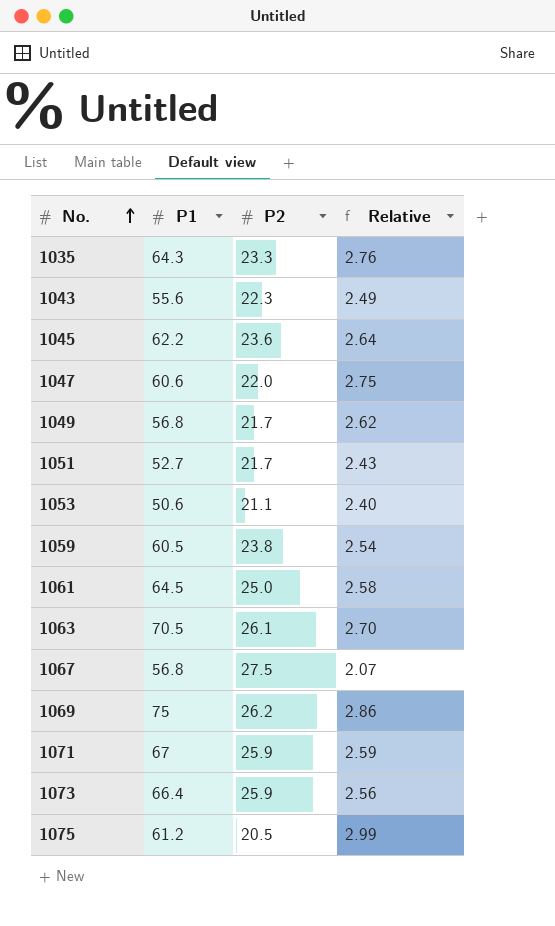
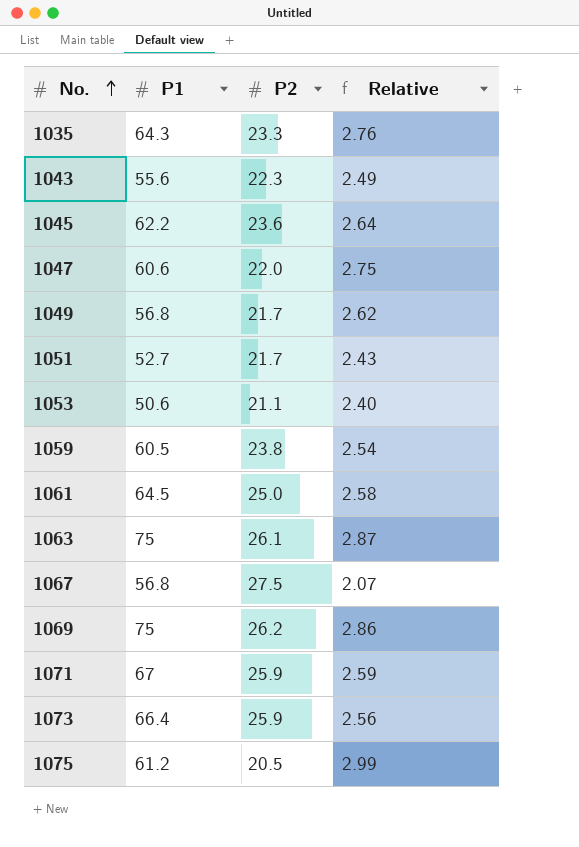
1063 | P1: 70.5 -> 75
1063 | Relative: 2.70 -> 2.87

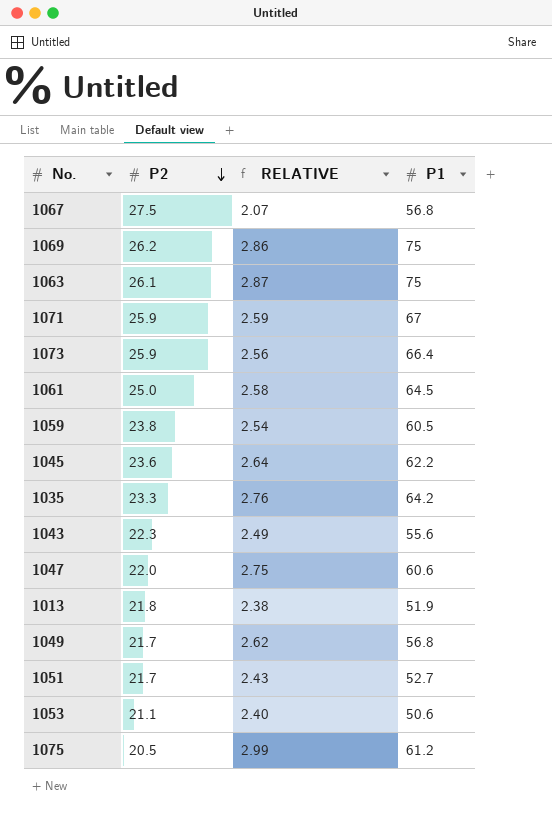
row order: No. ascending -> P2 descending
column name: Relative -> RELATIVE
column P1 | position: 2 -> 4
1035 | P1: 64.3 -> 64.2
row 1013: none -> 21.8 | 2.38 | 51.9

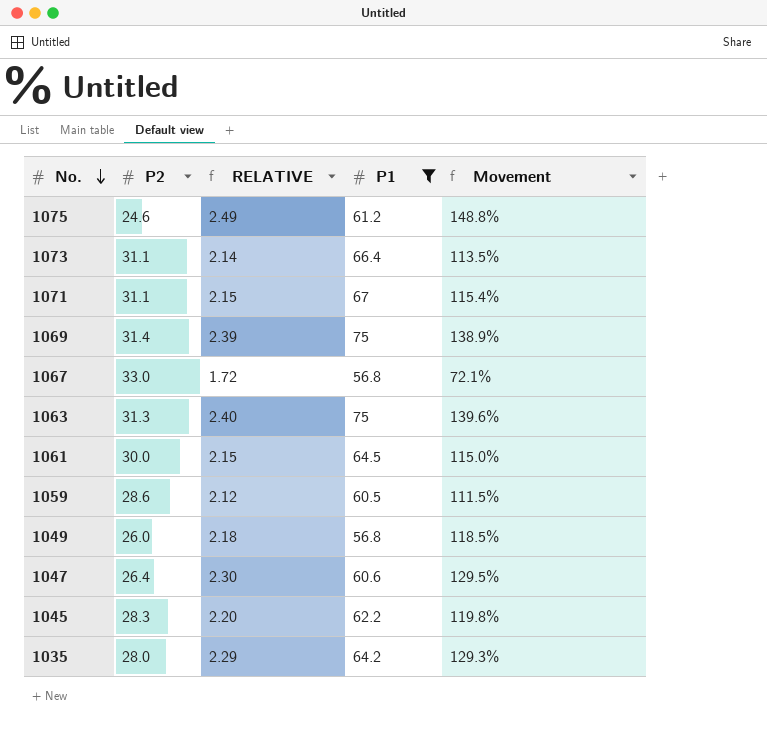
filter: none -> P1 >= 56.8
row order: P2 descending -> No. descending
column Movement | formula: none -> ([P1] - [P2]) / [P2]
1075 | P2: 20.5 -> 24.6
1075 | RELATIVE: 2.99 -> 2.49
1073 | P2: 25.9 -> 31.1
1073 | RELATIVE: 2.56 -> 2.14
1071 | P2: 25.9 -> 31.1
1071 | RELATIVE: 2.59 -> 2.15
1069 | P2: 26.2 -> 31.4
1069 | RELATIVE: 2.86 -> 2.39
1067 | P2: 27.5 -> 33.0
1067 | RELATIVE: 2.07 -> 1.72
1063 | P2: 26.1 -> 31.3
1063 | RELATIVE: 2.87 -> 2.40
1061 | P2: 25.0 -> 30.0
1061 | RELATIVE: 2.58 -> 2.15
1059 | P2: 23.8 -> 28.6
1059 | RELATIVE: 2.54 -> 2.12
1049 | P2: 21.7 -> 26.0
1049 | RELATIVE: 2.62 -> 2.18
1047 | P2: 22.0 -> 26.4
1047 | RELATIVE: 2.75 -> 2.30
1045 | P2: 23.6 -> 28.3
1045 | RELATIVE: 2.64 -> 2.20
1035 | P2: 23.3 -> 28.0
1035 | RELATIVE: 2.76 -> 2.29

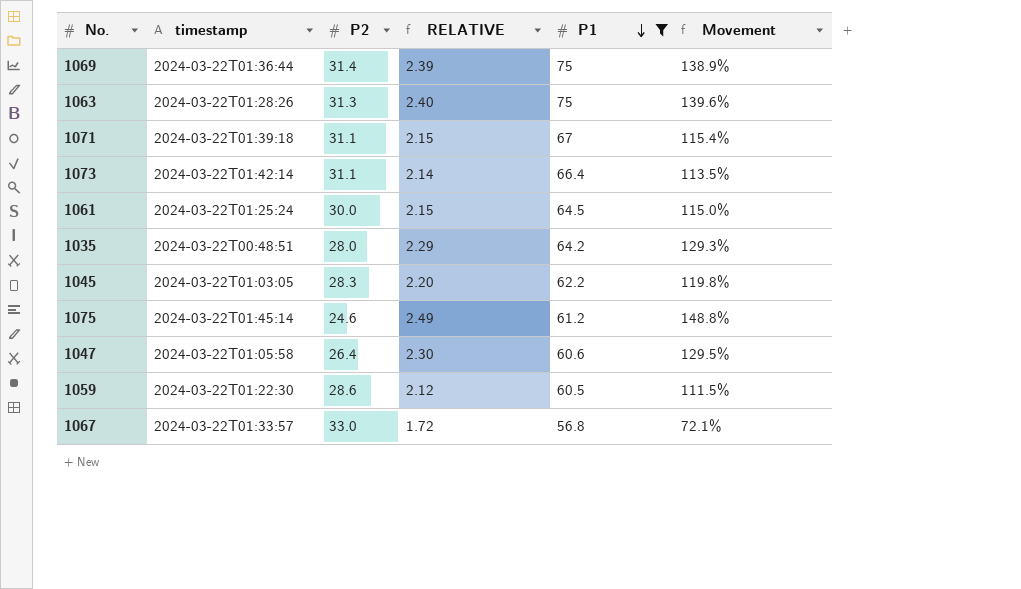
row order: No. descending -> P1 descending
column timestamp | position: none -> 2
row 1049: 26.0 | 2.18 | 56.8 | 118.5% -> none

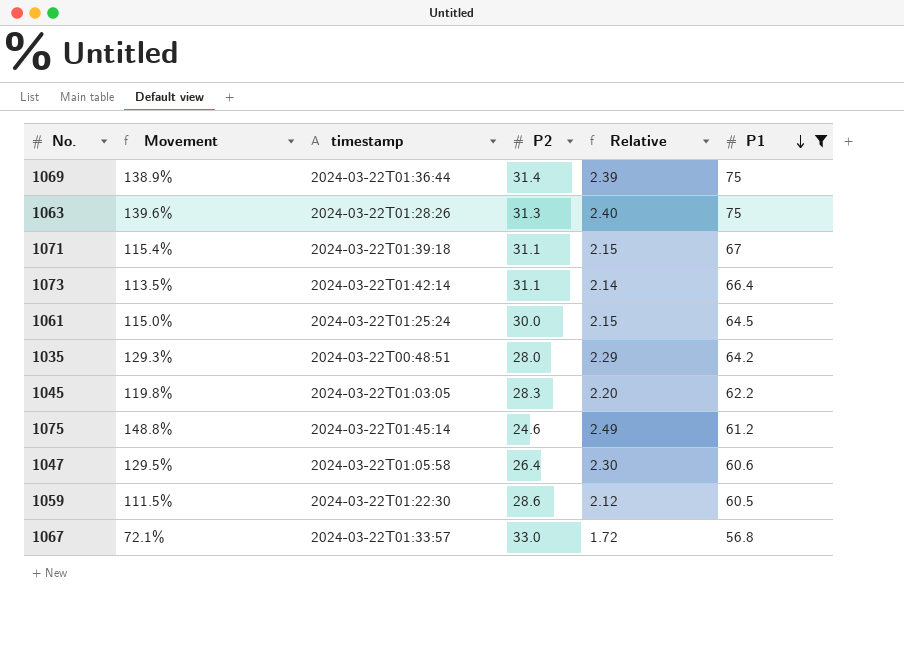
column Movement | position: 6 -> 2
column name: RELATIVE -> Relative

